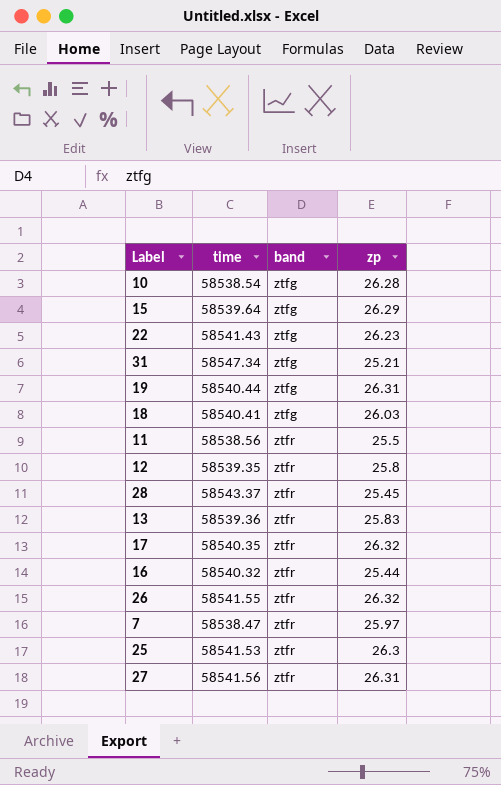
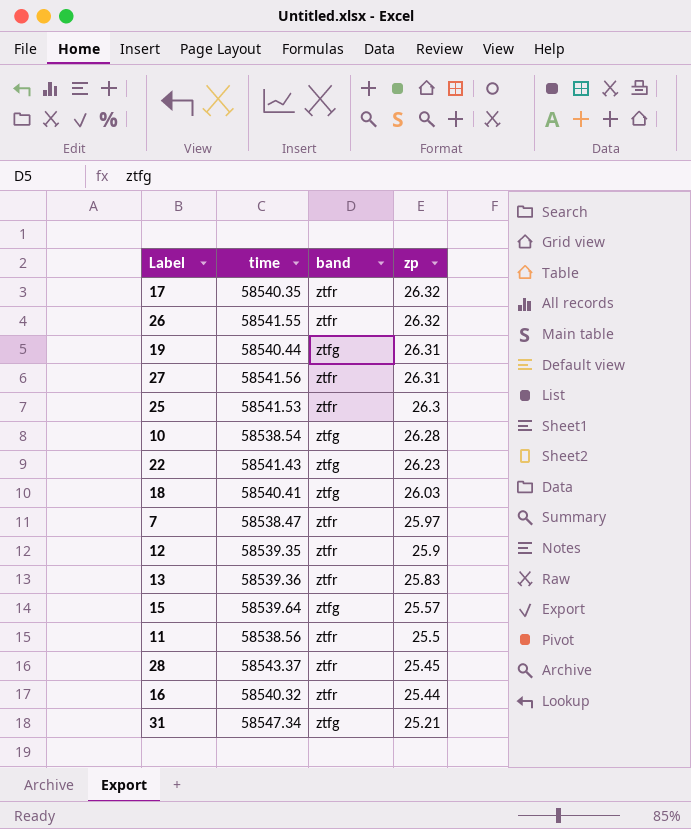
row order: band ascending -> zp descending
12 | zp: 25.8 -> 25.9
15 | zp: 26.29 -> 25.57

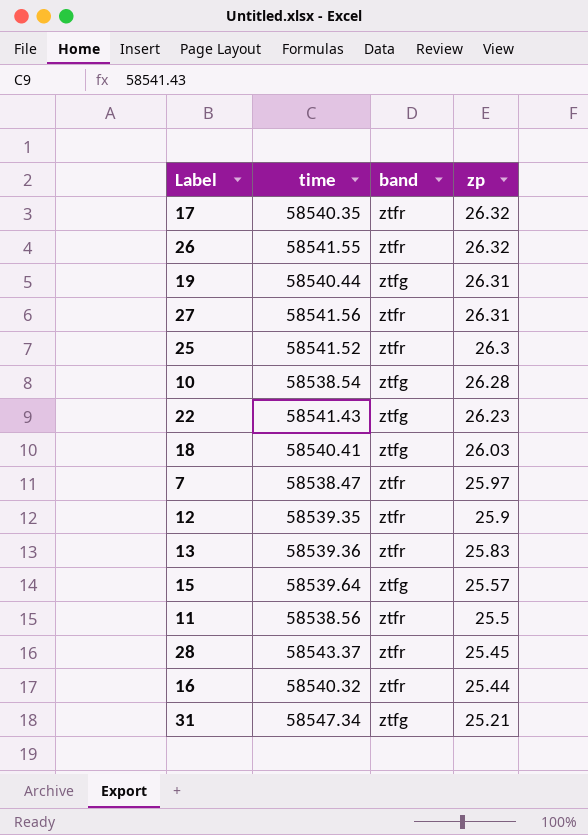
25 | time: 58541.53 -> 58541.52

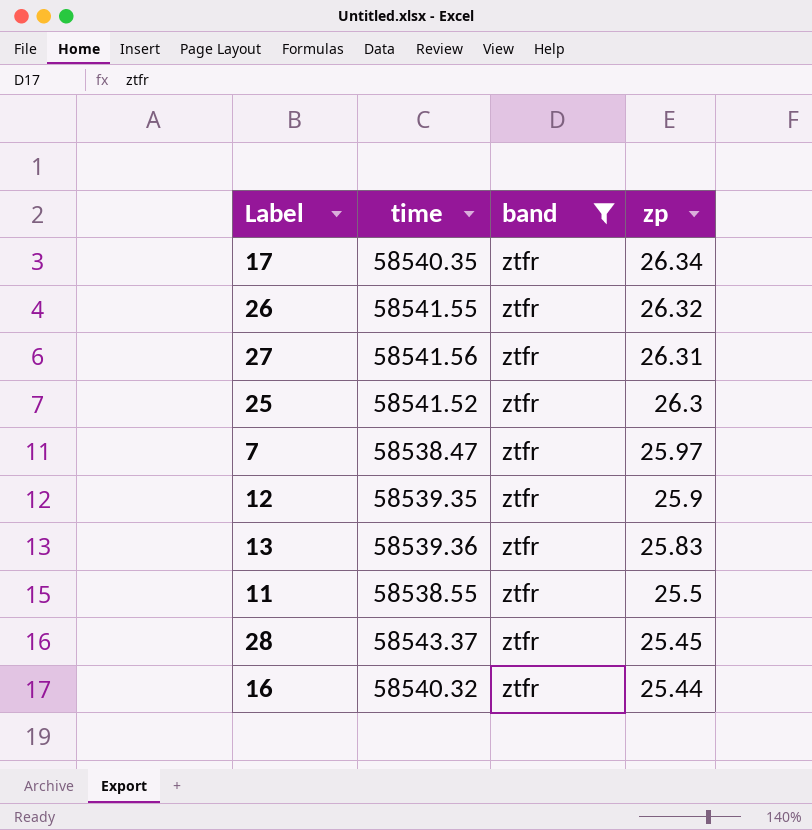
filter: none -> band = ztfr
17 | zp: 26.32 -> 26.34
11 | time: 58538.56 -> 58538.55

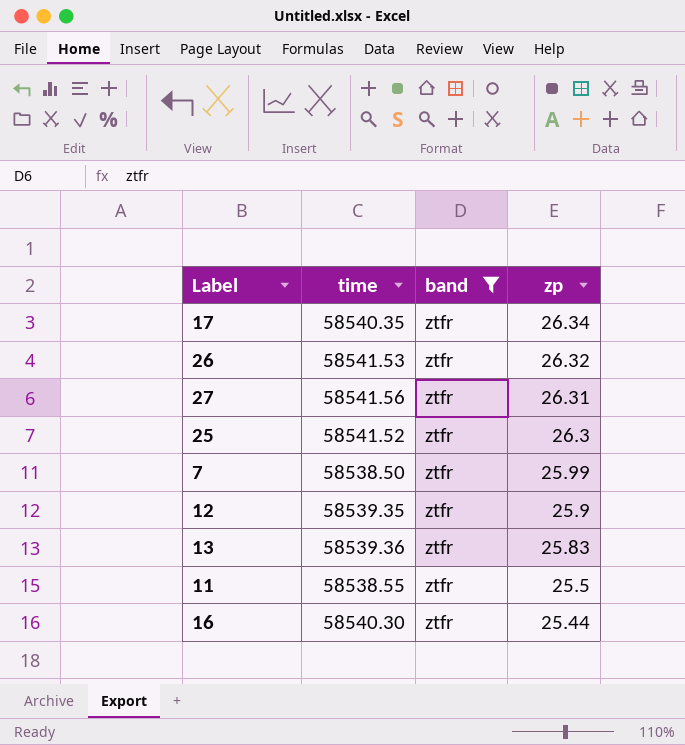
row 28: 58543.37 | ztfr | 25.45 -> none
26 | time: 58541.55 -> 58541.53
7 | time: 58538.47 -> 58538.50
7 | zp: 25.97 -> 25.99
16 | time: 58540.32 -> 58540.30

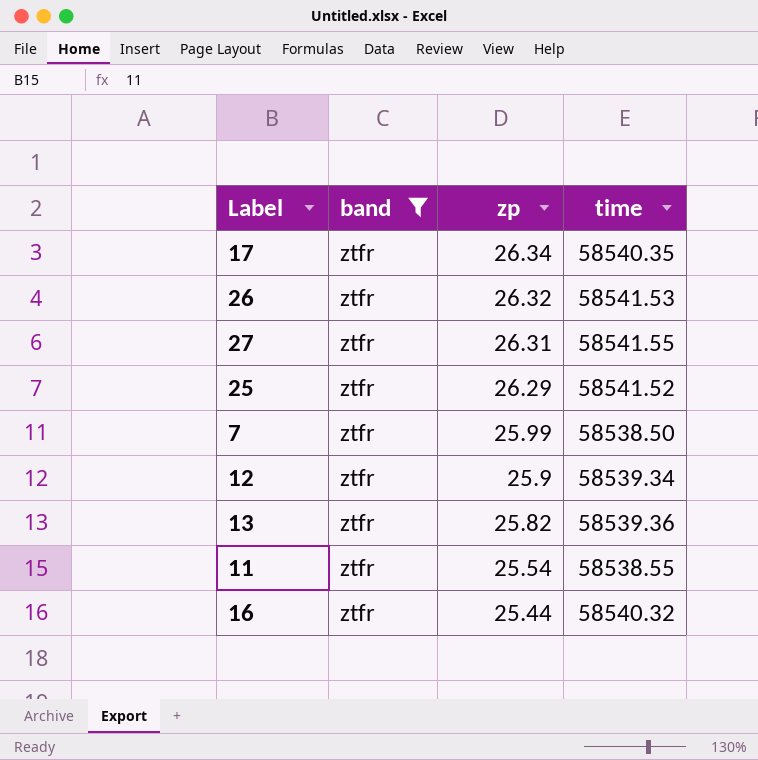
column time | position: 2 -> 4
27 | time: 58541.56 -> 58541.55
25 | zp: 26.3 -> 26.29
12 | time: 58539.35 -> 58539.34
13 | zp: 25.83 -> 25.82
11 | zp: 25.5 -> 25.54
16 | time: 58540.30 -> 58540.32

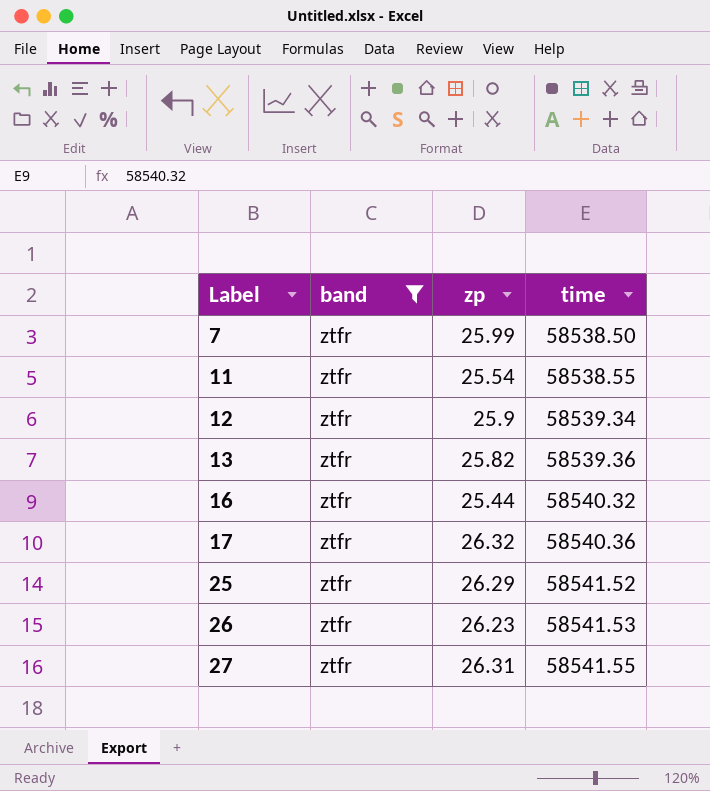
row order: zp descending -> Label ascending
17 | zp: 26.34 -> 26.32
17 | time: 58540.35 -> 58540.36
26 | zp: 26.32 -> 26.23

